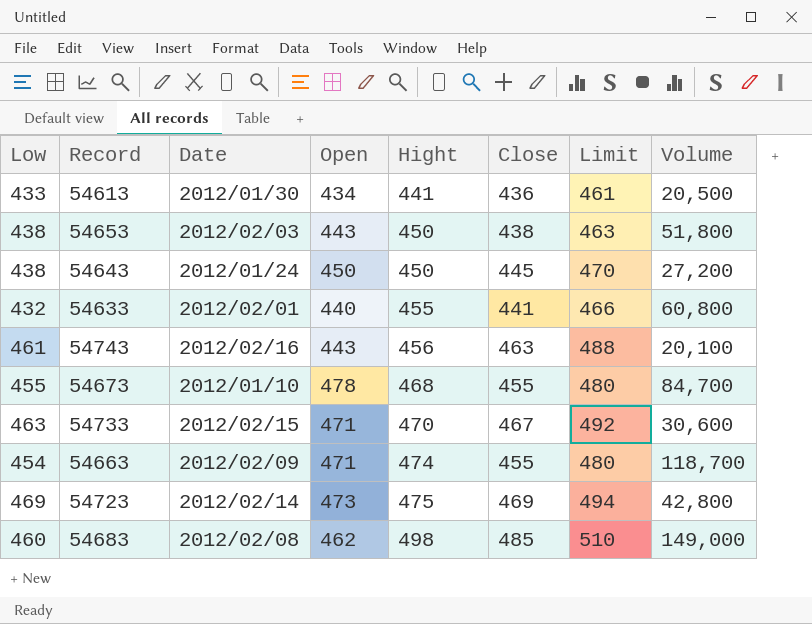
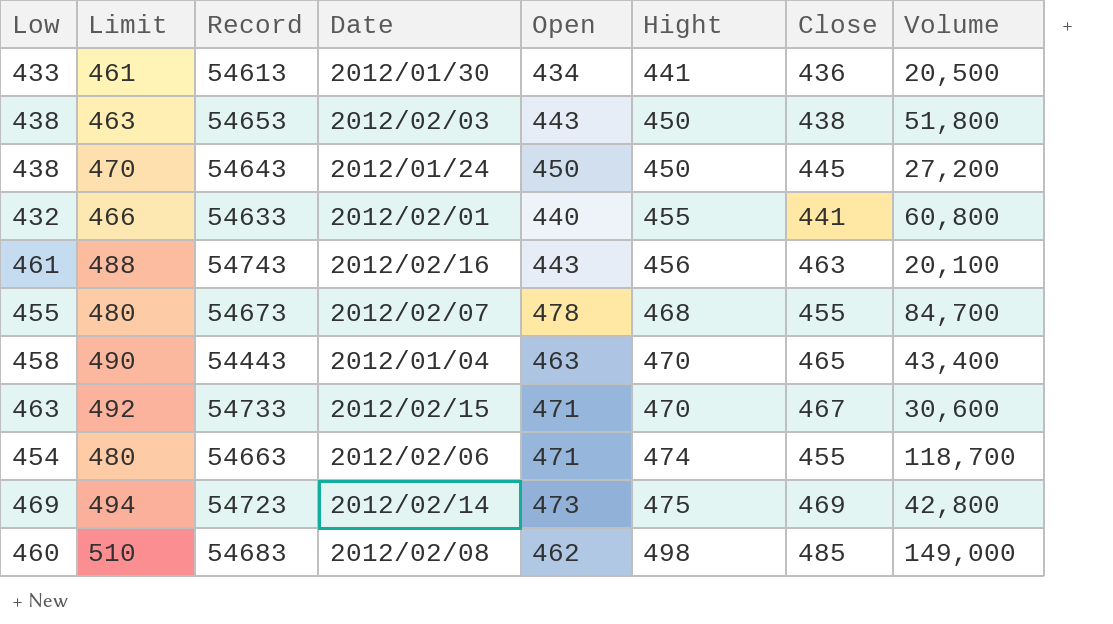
column Limit | position: 7 -> 2
54673 | Date: 2012/01/10 -> 2012/02/07
row 54443: none -> 458 | 490 | 2012/01/04 | 463 | 470 | 465 | 43,400
54663 | Date: 2012/02/09 -> 2012/02/06

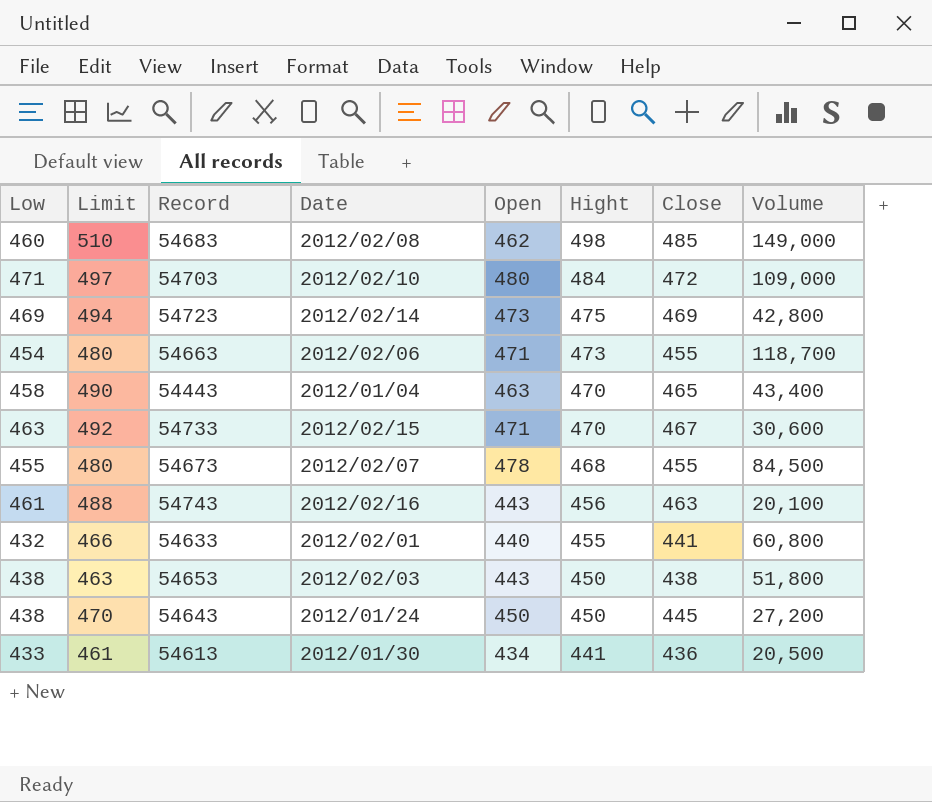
row order: Hight ascending -> Hight descending
row 54703: none -> 471 | 497 | 2012/02/10 | 480 | 484 | 472 | 109,000
54663 | Hight: 474 -> 473
54673 | Volume: 84,700 -> 84,500

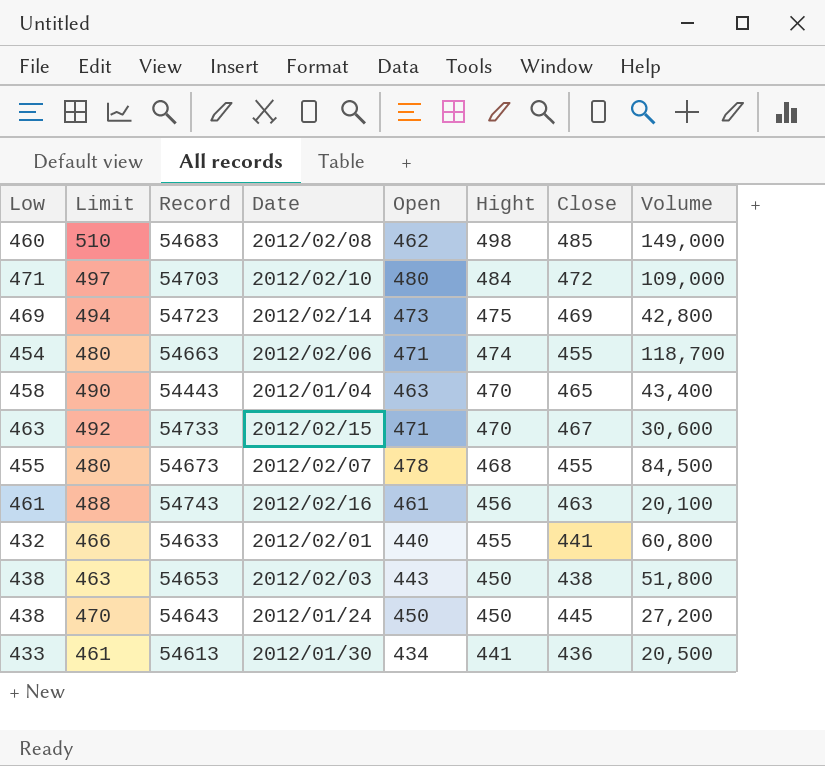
54663 | Hight: 473 -> 474
54743 | Open: 443 -> 461

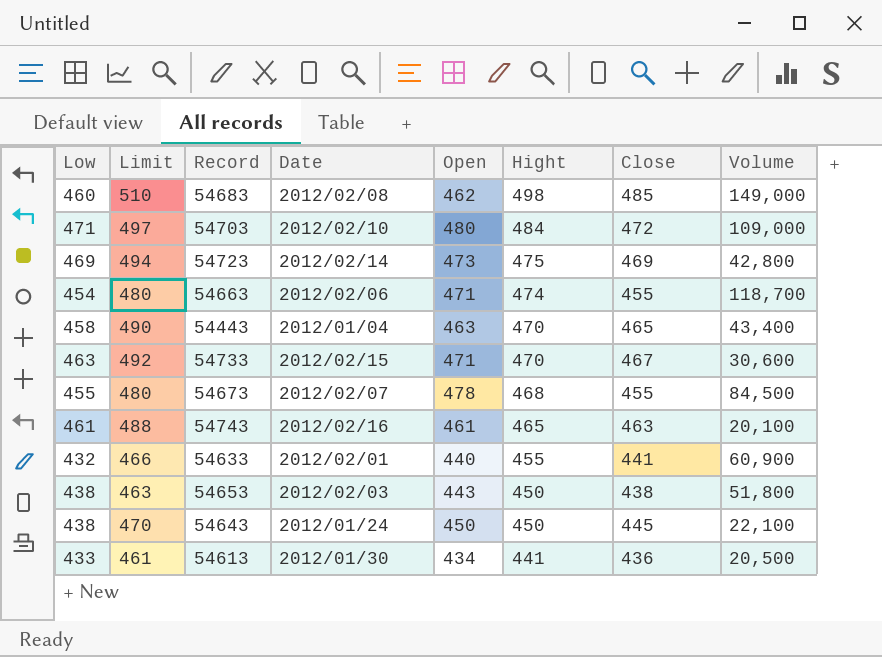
54743 | Hight: 456 -> 465
54633 | Volume: 60,800 -> 60,900
54643 | Volume: 27,200 -> 22,100

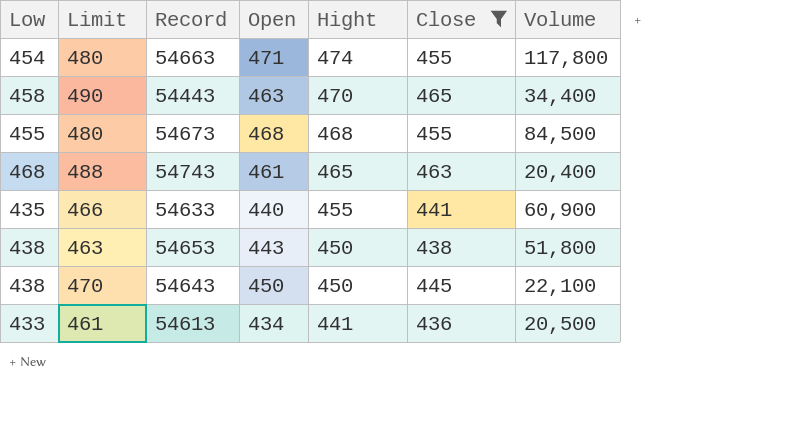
filter: none -> Close <= 465
column Date | position: 4 -> none
54663 | Volume: 118,700 -> 117,800
54443 | Volume: 43,400 -> 34,400
54673 | Open: 478 -> 468
54743 | Low: 461 -> 468
54743 | Volume: 20,100 -> 20,400
54633 | Low: 432 -> 435

